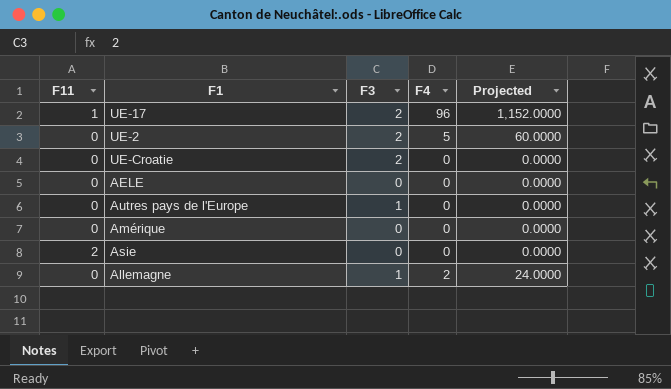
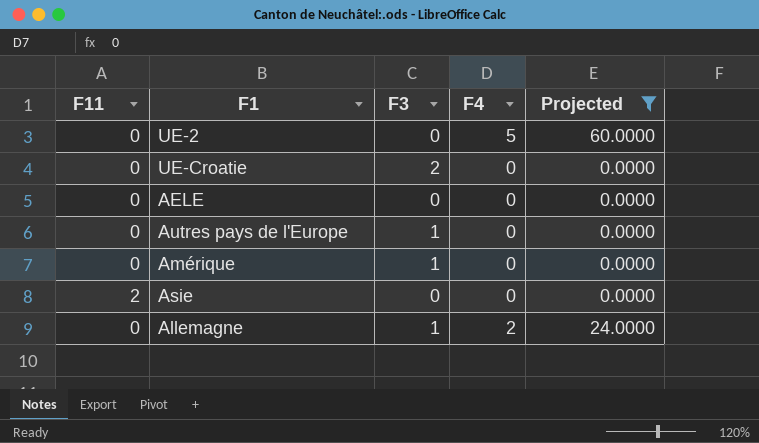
filter: none -> Projected != 1,152.0000
UE-2 | F3: 2 -> 0
Amérique | F3: 0 -> 1

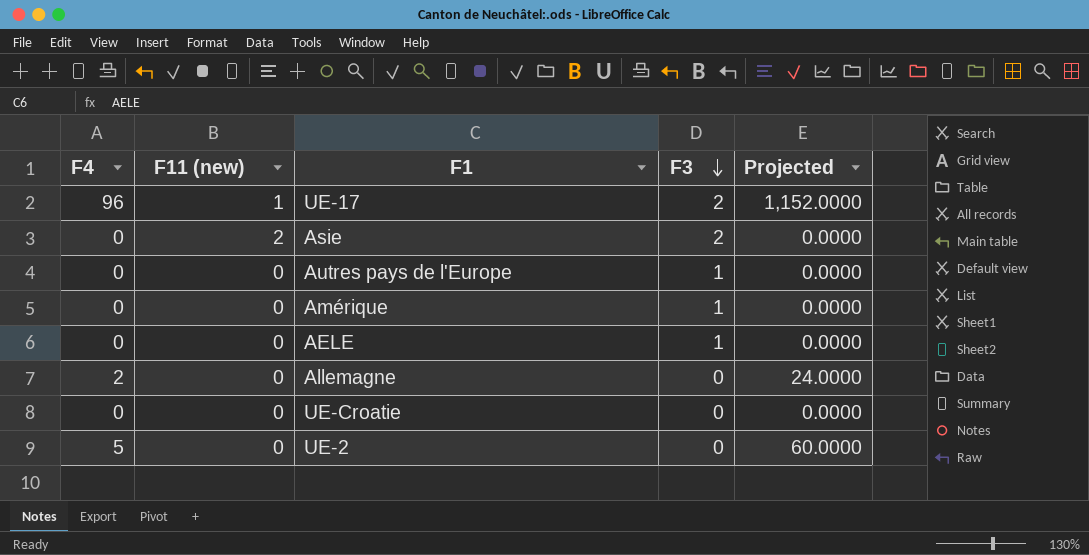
filter: Projected != 1,152.0000 -> none
row order: none -> F3 descending
column F4 | position: 4 -> 1
column name: F11 -> F11 (new)
Asie | F3: 0 -> 2
AELE | F3: 0 -> 1
Allemagne | F3: 1 -> 0
UE-Croatie | F3: 2 -> 0

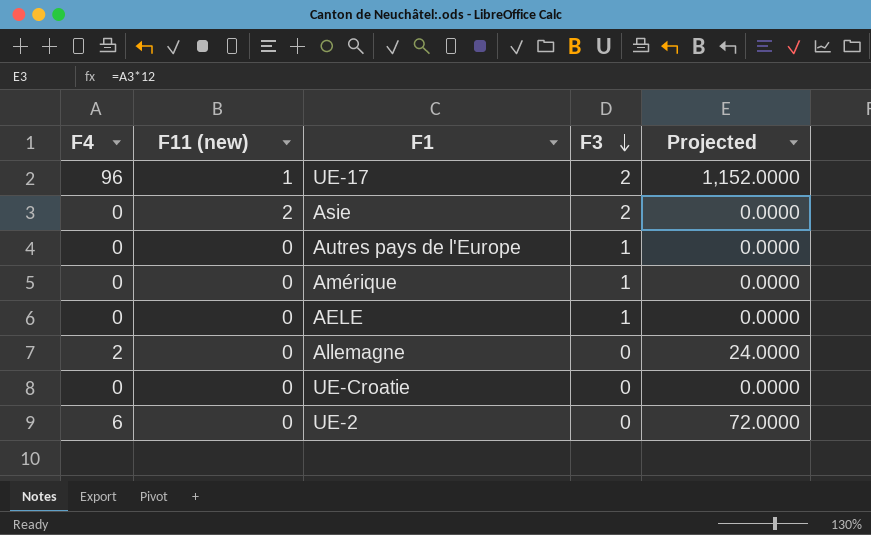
UE-2 | F4: 5 -> 6
UE-2 | Projected: 60.0000 -> 72.0000

